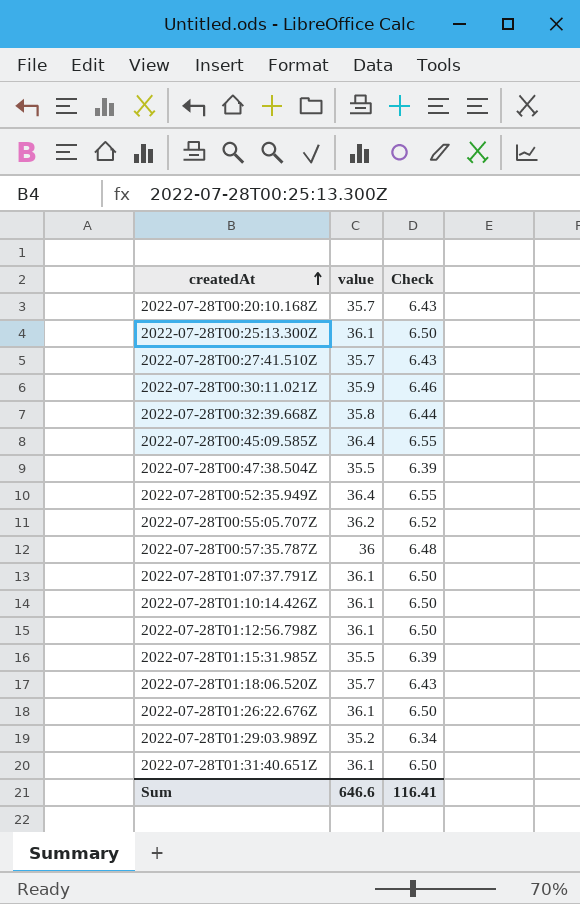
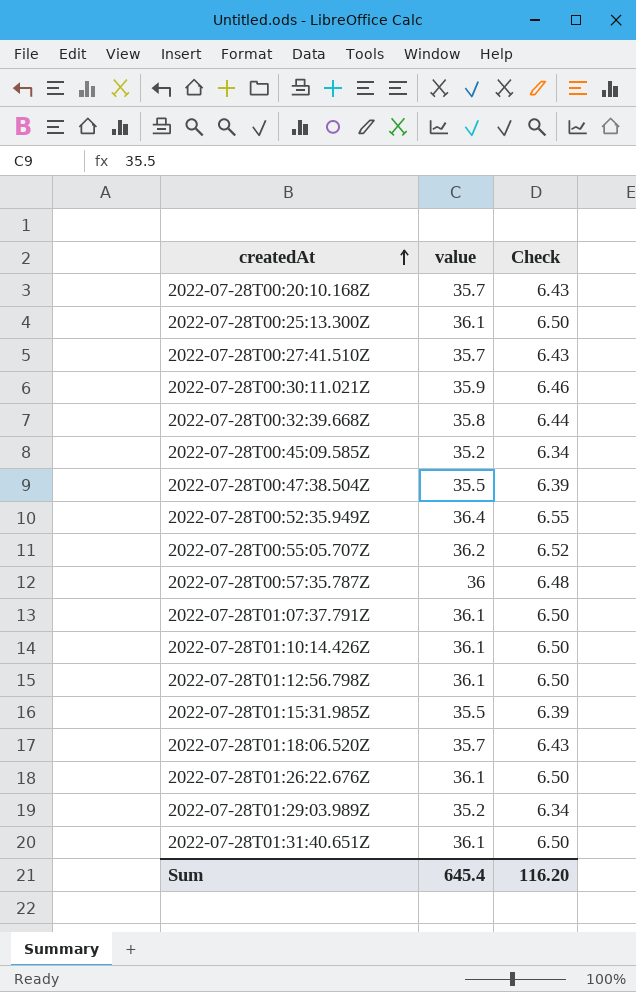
2022-07-28T00:45:09.585Z | value: 36.4 -> 35.2
2022-07-28T00:45:09.585Z | Check: 6.55 -> 6.34
Sum | value: 646.6 -> 645.4
Sum | Check: 116.41 -> 116.20

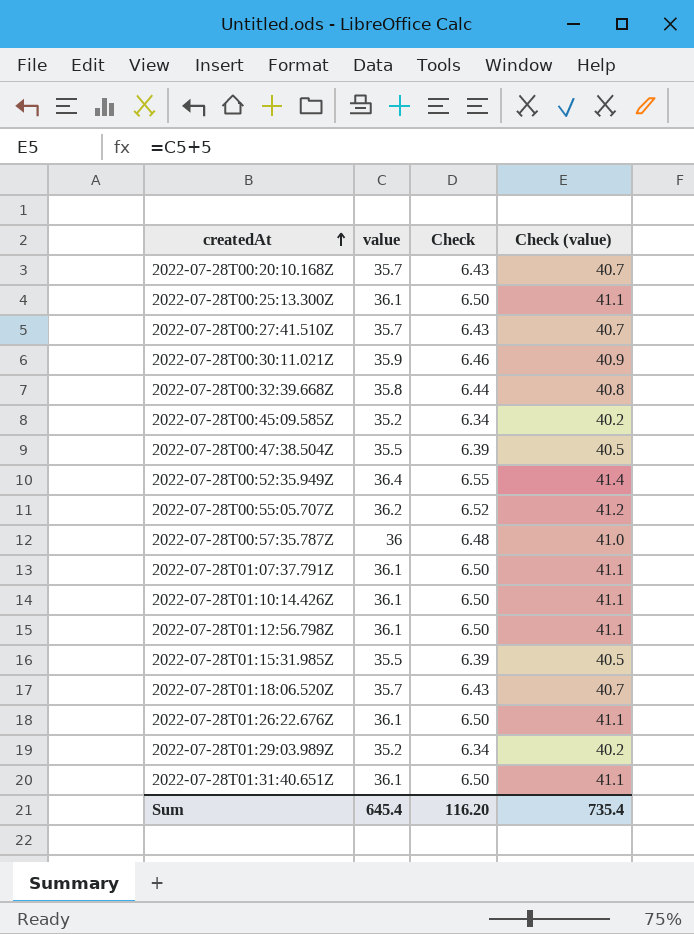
column Check (value) | formula: none -> [value] + 5

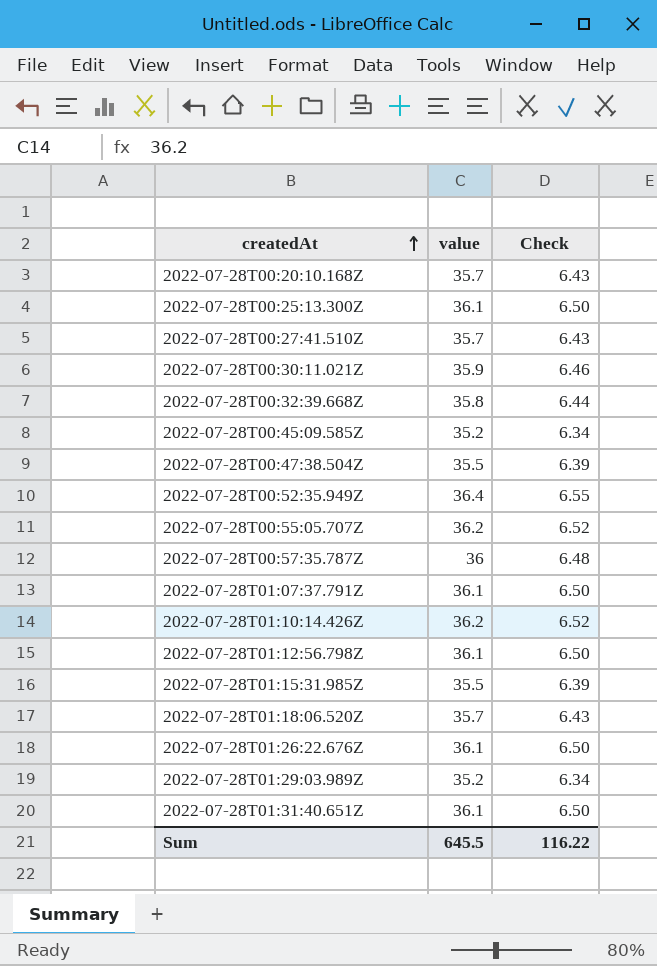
column Check (value) | formula: [value] + 5 -> none
2022-07-28T01:10:14.426Z | value: 36.1 -> 36.2
2022-07-28T01:10:14.426Z | Check: 6.50 -> 6.52
Sum | value: 645.4 -> 645.5
Sum | Check: 116.20 -> 116.22

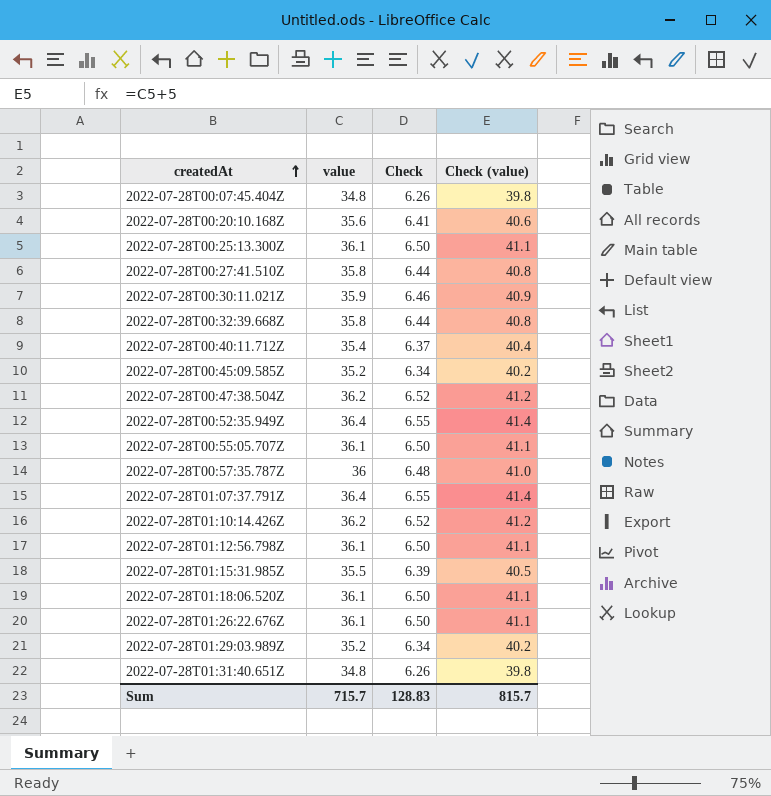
column Check (value) | formula: none -> [value] + 5
row 2022-07-28T00:07:45.404Z: none -> 34.8 | 6.26 | 39.8
2022-07-28T00:20:10.168Z | value: 35.7 -> 35.6
2022-07-28T00:20:10.168Z | Check: 6.43 -> 6.41
2022-07-28T00:27:41.510Z | value: 35.7 -> 35.8
2022-07-28T00:27:41.510Z | Check: 6.43 -> 6.44
row 2022-07-28T00:40:11.712Z: none -> 35.4 | 6.37 | 40.4
2022-07-28T00:47:38.504Z | value: 35.5 -> 36.2
2022-07-28T00:47:38.504Z | Check: 6.39 -> 6.52
2022-07-28T00:55:05.707Z | value: 36.2 -> 36.1
2022-07-28T00:55:05.707Z | Check: 6.52 -> 6.50
2022-07-28T01:07:37.791Z | value: 36.1 -> 36.4
2022-07-28T01:07:37.791Z | Check: 6.50 -> 6.55
2022-07-28T01:18:06.520Z | value: 35.7 -> 36.1
2022-07-28T01:18:06.520Z | Check: 6.43 -> 6.50
2022-07-28T01:31:40.651Z | value: 36.1 -> 34.8
2022-07-28T01:31:40.651Z | Check: 6.50 -> 6.26
Sum | value: 645.5 -> 715.7
Sum | Check: 116.22 -> 128.83

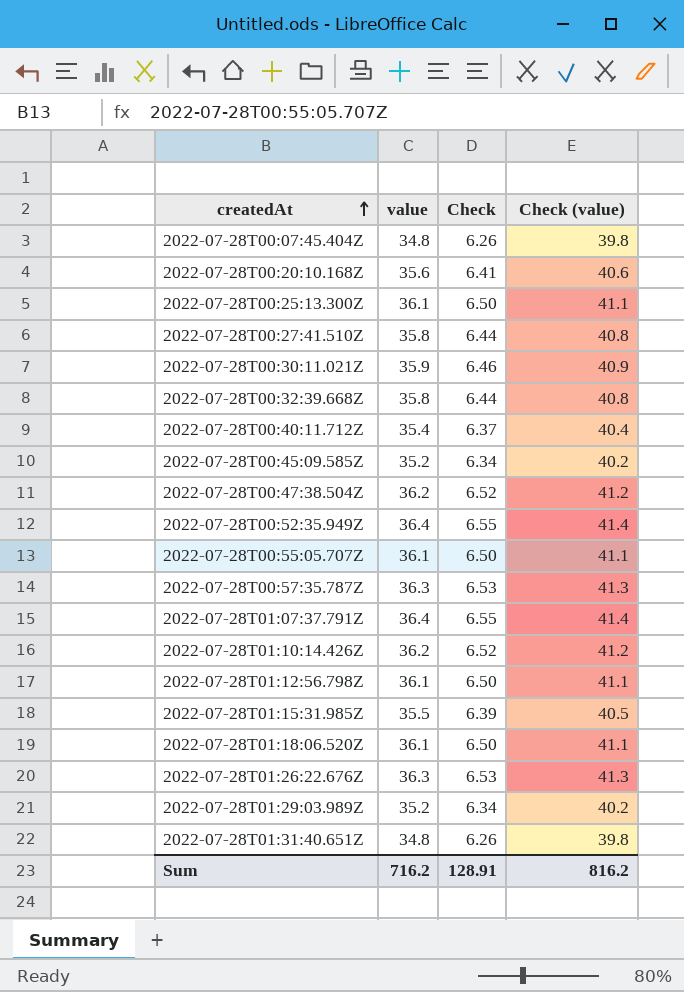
2022-07-28T00:57:35.787Z | value: 36 -> 36.3
2022-07-28T00:57:35.787Z | Check: 6.48 -> 6.53
2022-07-28T00:57:35.787Z | Check (value): 41.0 -> 41.3
2022-07-28T01:26:22.676Z | value: 36.1 -> 36.3
2022-07-28T01:26:22.676Z | Check: 6.50 -> 6.53
2022-07-28T01:26:22.676Z | Check (value): 41.1 -> 41.3
Sum | value: 715.7 -> 716.2
Sum | Check: 128.83 -> 128.91
Sum | Check (value): 815.7 -> 816.2

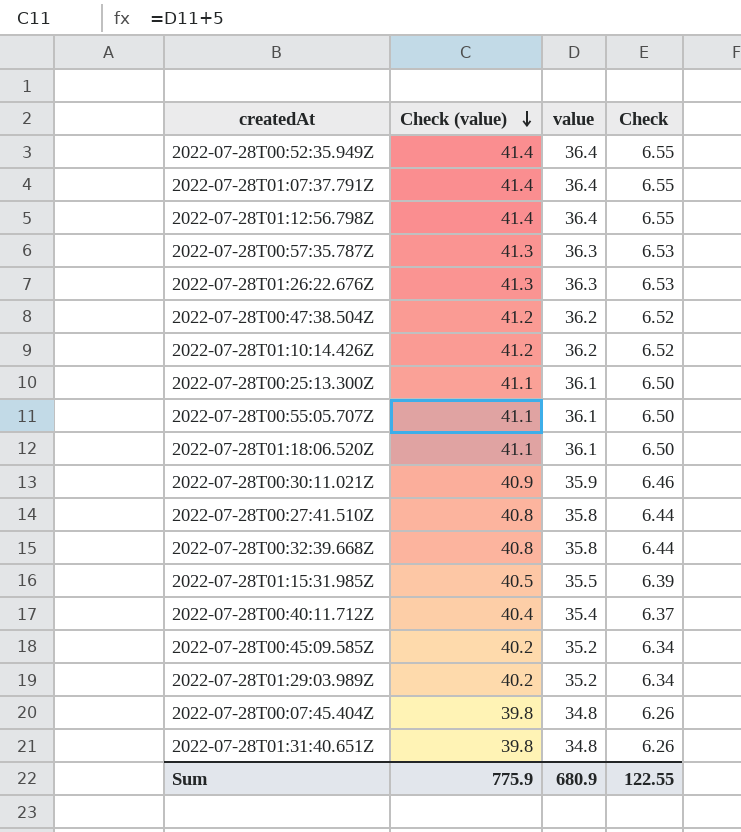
row order: createdAt ascending -> Check (value) descending
column Check (value) | position: 4 -> 2
row 2022-07-28T00:20:10.168Z: 35.6 | 6.41 | 40.6 -> none
2022-07-28T01:12:56.798Z | Check (value): 41.1 -> 41.4
2022-07-28T01:12:56.798Z | value: 36.1 -> 36.4
2022-07-28T01:12:56.798Z | Check: 6.50 -> 6.55
Sum | Check (value): 816.2 -> 775.9
Sum | value: 716.2 -> 680.9
Sum | Check: 128.91 -> 122.55

